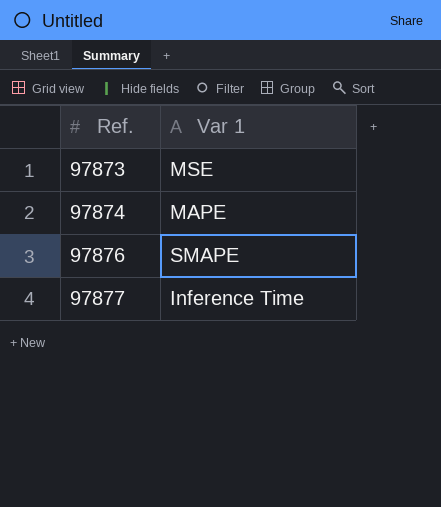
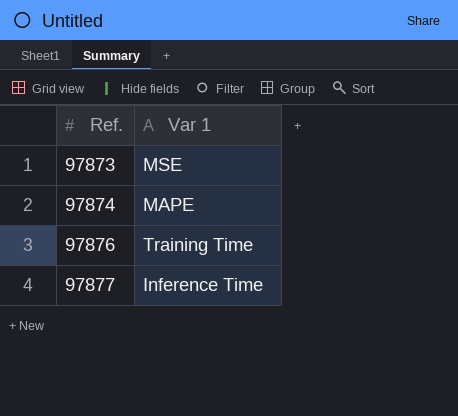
97876 | Var 1: SMAPE -> Training Time

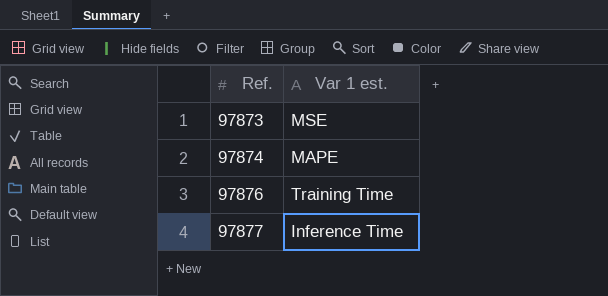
column name: Var 1 -> Var 1 est.

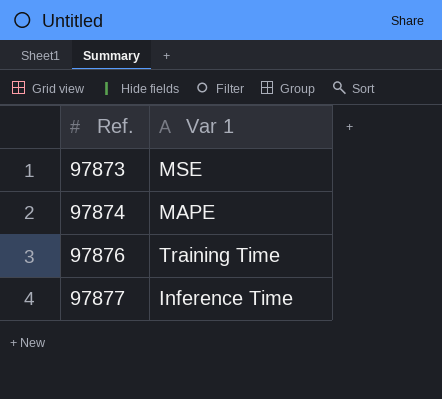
column name: Var 1 est. -> Var 1

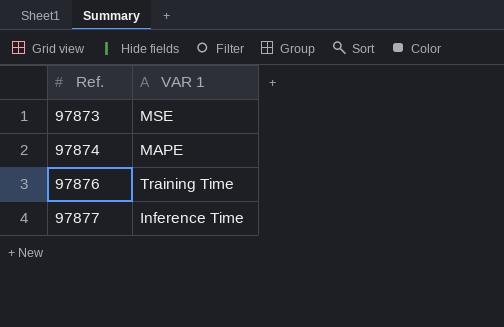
column name: Var 1 -> VAR 1

